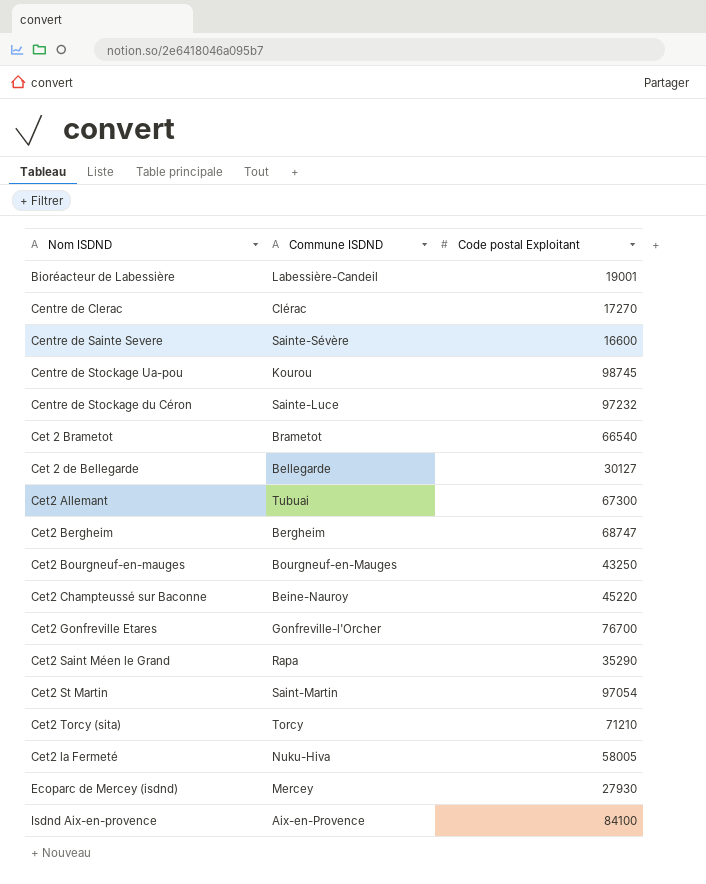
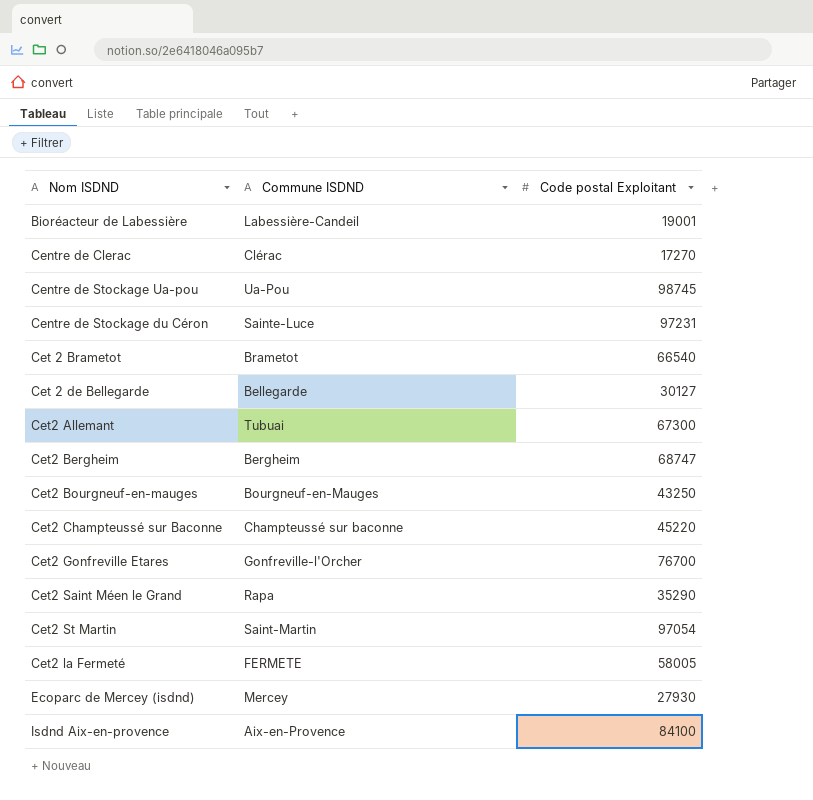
row Centre de Sainte Severe: Sainte-Sévère | 16600 -> none
row Cet2 Torcy (sita): Torcy | 71210 -> none
Centre de Stockage Ua-pou | Commune ISDND: Kourou -> Ua-Pou
Centre de Stockage du Céron | Code postal Exploitant: 97232 -> 97231
Cet2 Champteussé sur Baconne | Commune ISDND: Beine-Nauroy -> Champteussé sur baconne
Cet2 la Fermeté | Commune ISDND: Nuku-Hiva -> FERMETE

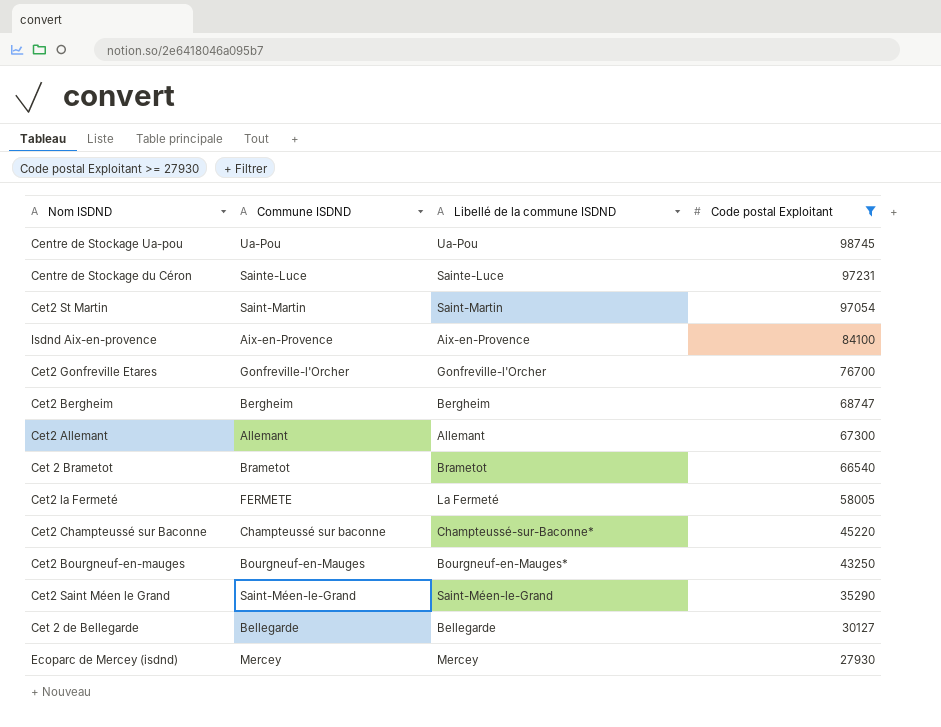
filter: none -> Code postal Exploitant >= 27930
row order: none -> Code postal Exploitant descending
column Libellé de la commune ISDND | position: none -> 3
Cet2 Allemant | Commune ISDND: Tubuai -> Allemant
Cet2 Saint Méen le Grand | Commune ISDND: Rapa -> Saint-Méen-le-Grand

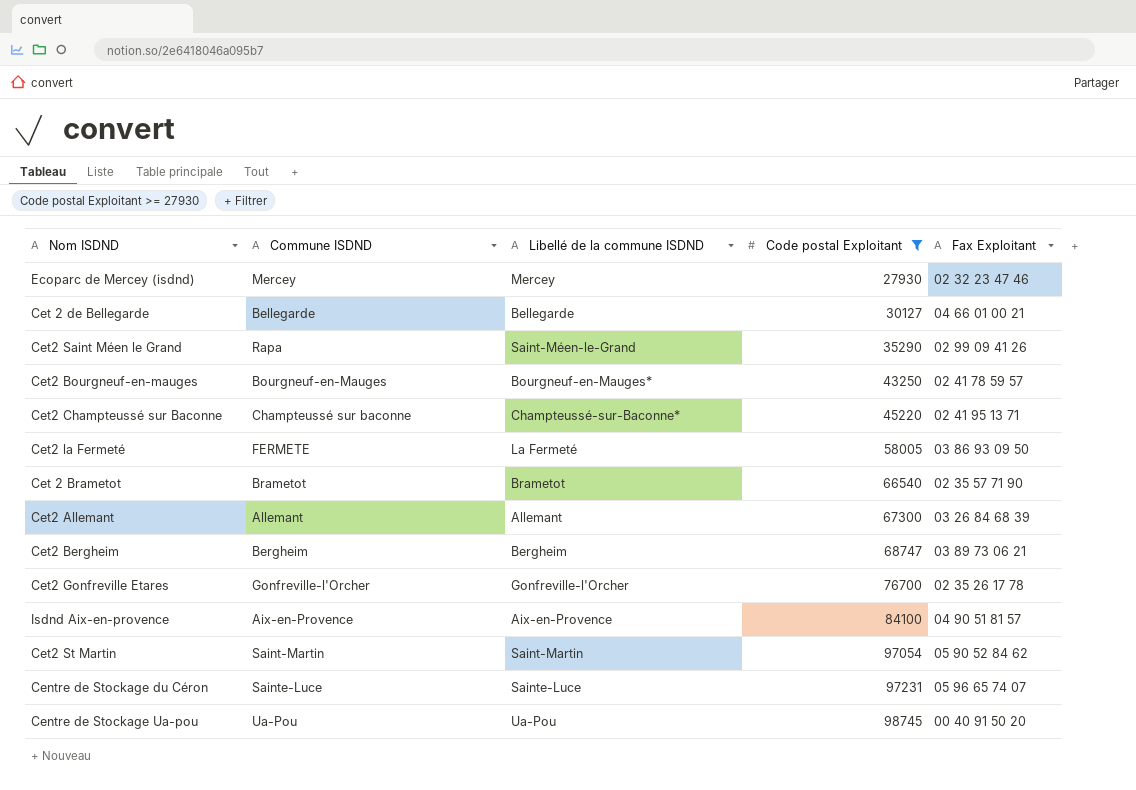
row order: Code postal Exploitant descending -> Code postal Exploitant ascending
column Fax Exploitant | position: none -> 5
Cet2 Saint Méen le Grand | Commune ISDND: Saint-Méen-le-Grand -> Rapa

